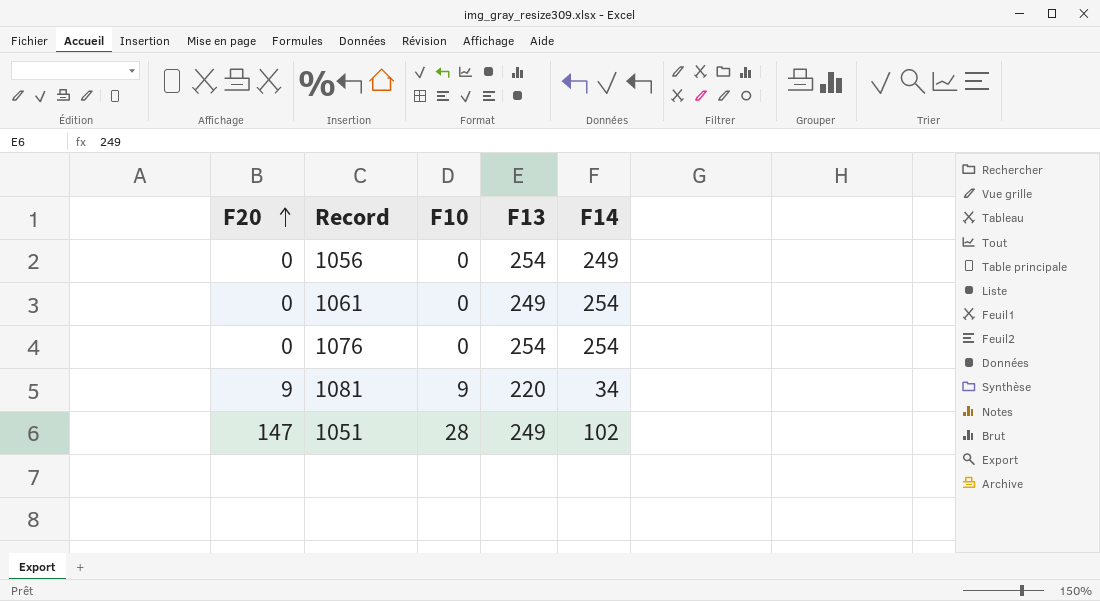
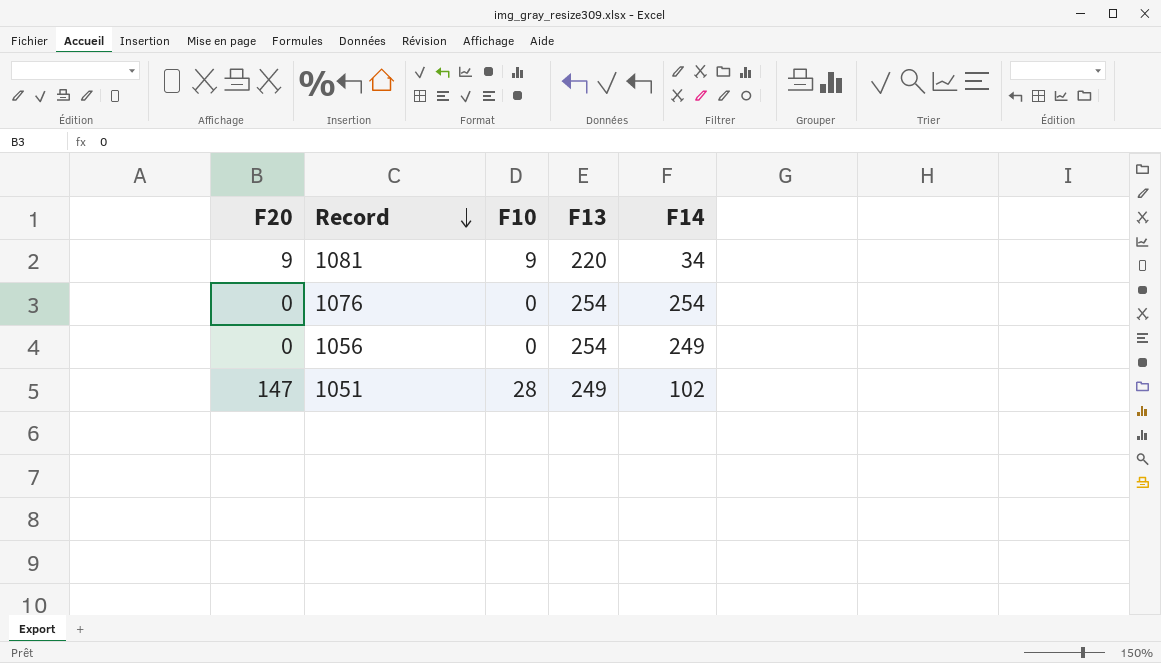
row order: F20 ascending -> Record descending
row 1061: 0 | 0 | 249 | 254 -> none

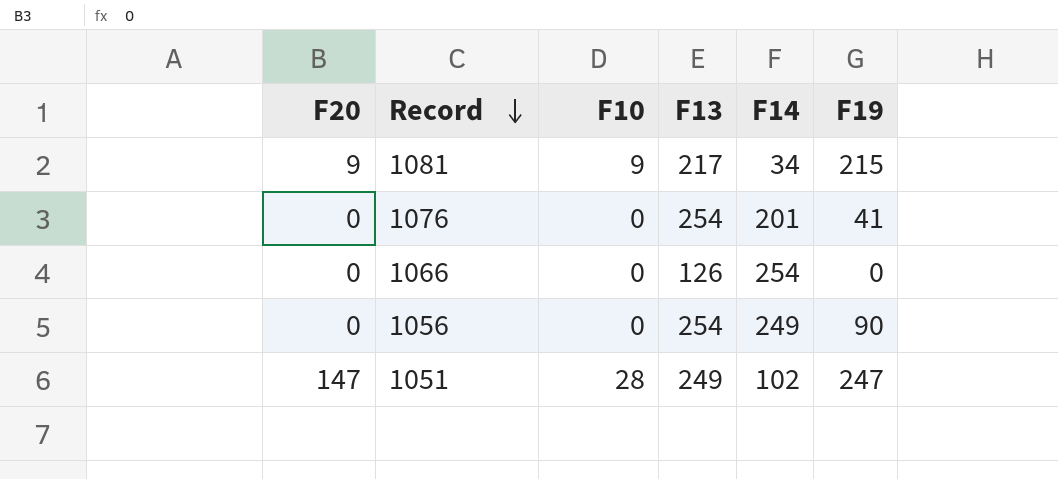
column F19 | position: none -> 6
1081 | F13: 220 -> 217
1076 | F14: 254 -> 201
row 1066: none -> 0 | 0 | 126 | 254 | 0

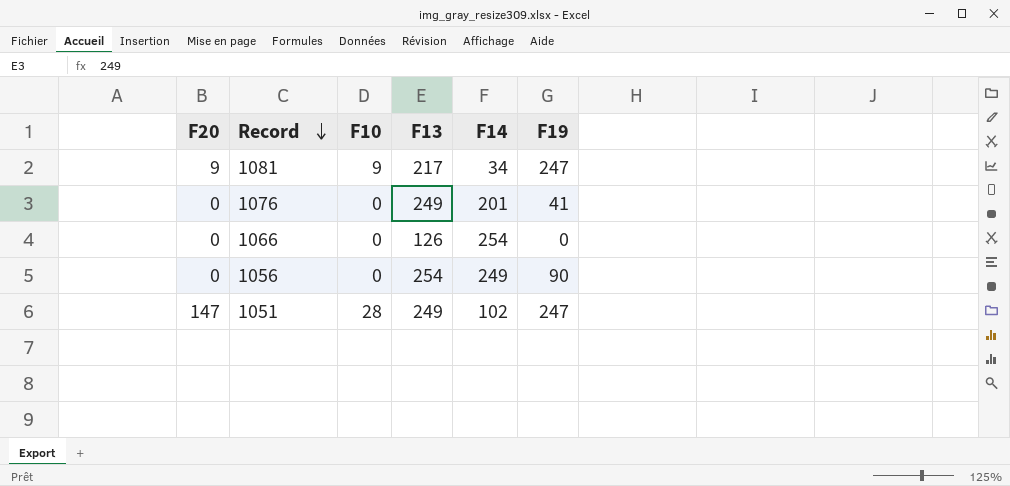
1081 | F19: 215 -> 247
1076 | F13: 254 -> 249

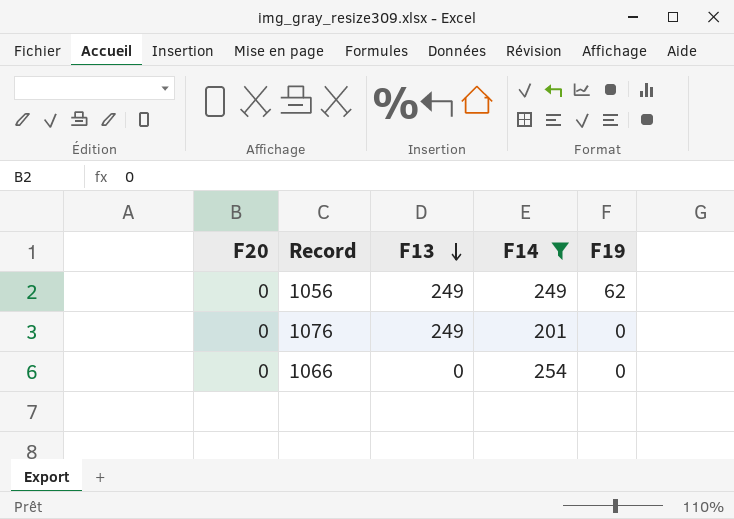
filter: none -> F14 >= 201
row order: Record descending -> F13 descending
column F10 | position: 3 -> none
1056 | F13: 254 -> 249
1056 | F19: 90 -> 62
1076 | F19: 41 -> 0
1066 | F13: 126 -> 0

